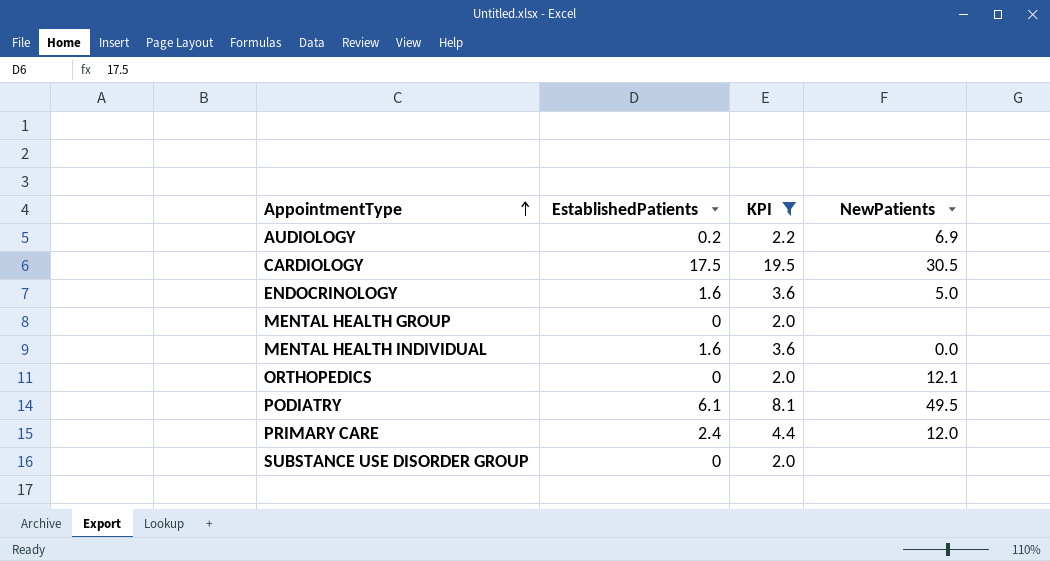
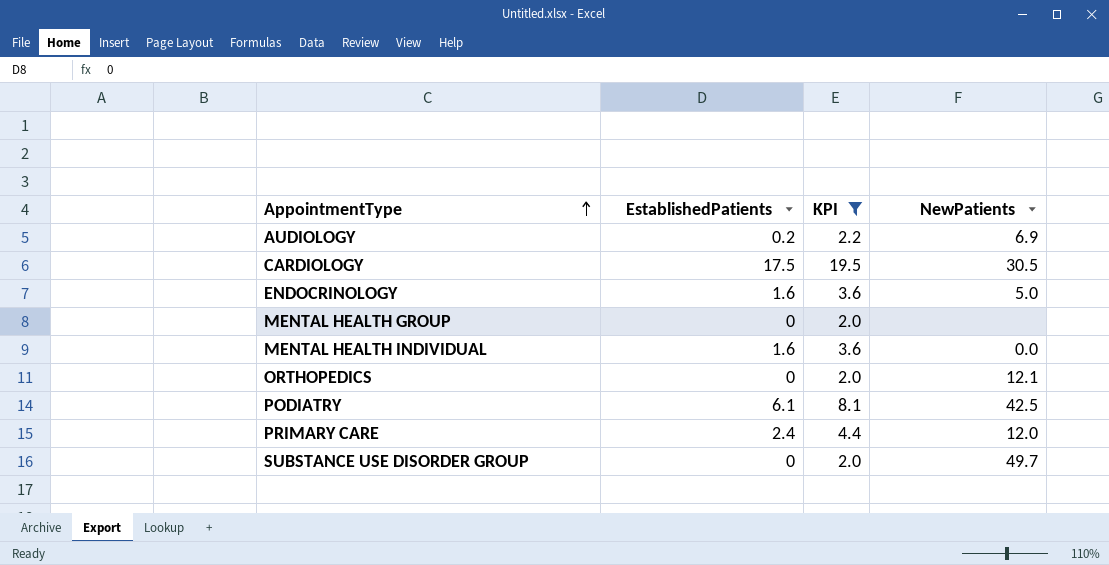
PODIATRY | NewPatients: 49.5 -> 42.5
SUBSTANCE USE DISORDER GROUP | NewPatients: none -> 49.7

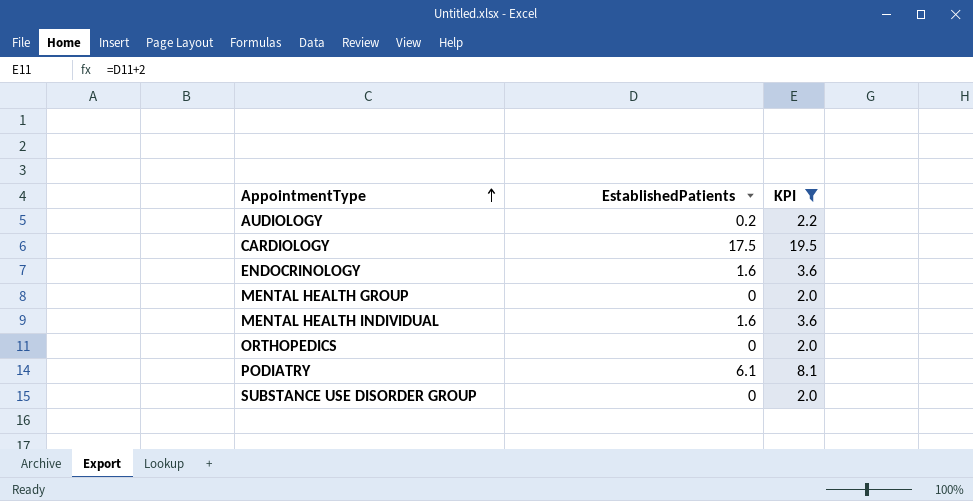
column NewPatients | position: 4 -> none
row PRIMARY CARE: 2.4 | 4.4 | 12.0 -> none

